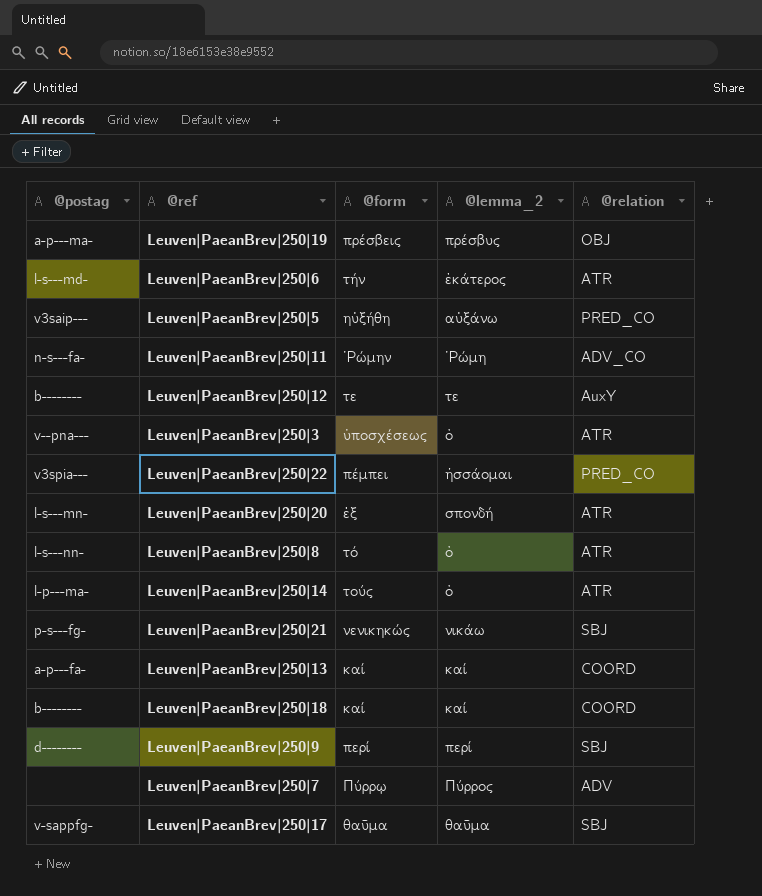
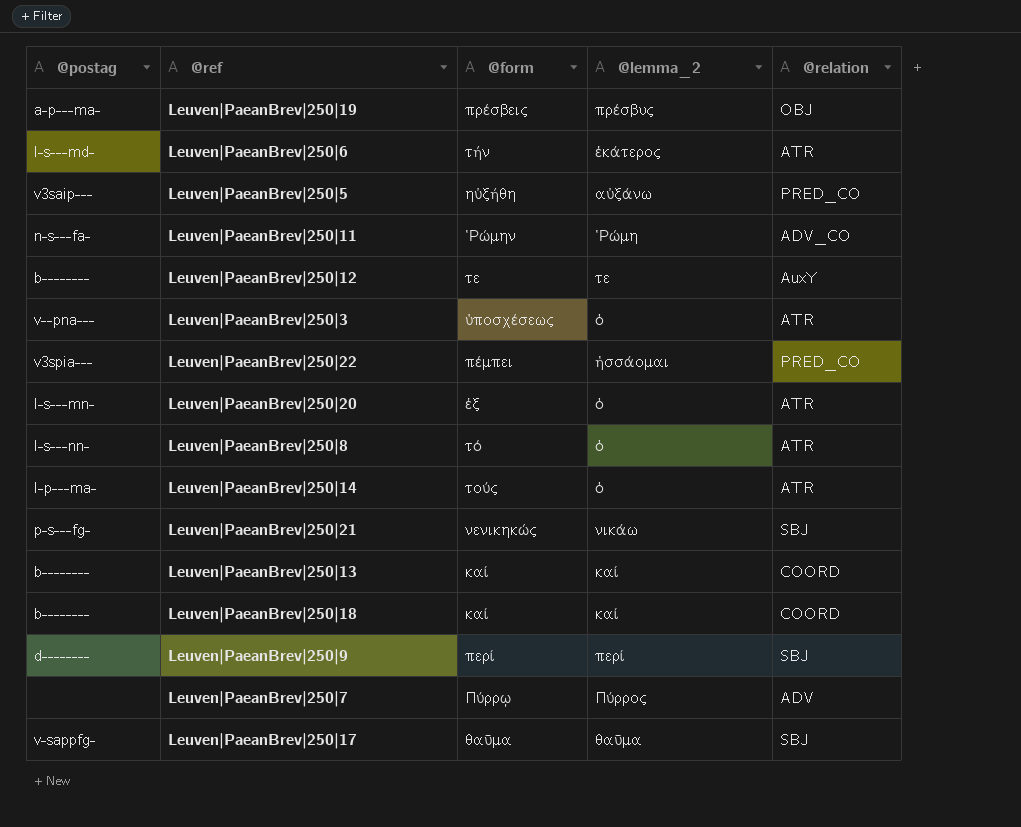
Leuven|PaeanBrev|250|20 | @lemma_2: σπονδή -> ὁ
Leuven|PaeanBrev|250|13 | @postag: a-p---fa- -> b--------

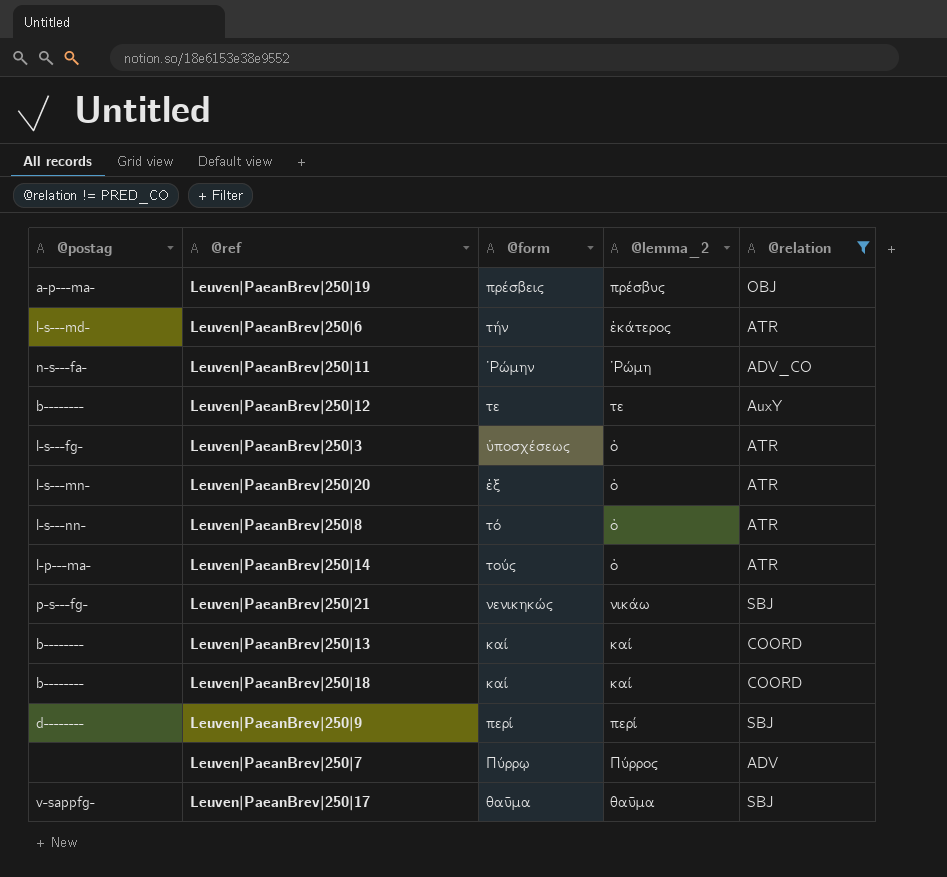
filter: none -> @relation != PRED_CO
Leuven|PaeanBrev|250|3 | @postag: v--pna--- -> l-s---fg-

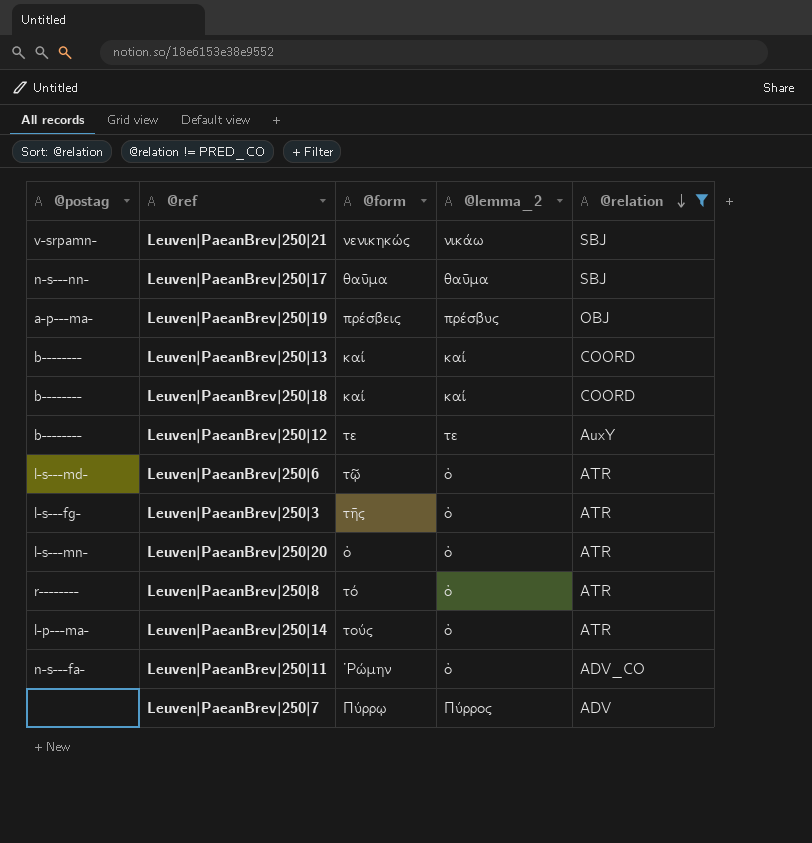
row order: none -> @relation descending
row Leuven|PaeanBrev|250|9: d-------- | περί | περί | SBJ -> none
Leuven|PaeanBrev|250|21 | @postag: p-s---fg- -> v-srpamn-
Leuven|PaeanBrev|250|17 | @postag: v-sappfg- -> n-s---nn-
Leuven|PaeanBrev|250|6 | @form: τήν -> τῷ
Leuven|PaeanBrev|250|6 | @lemma_2: ἑκάτερος -> ὁ
Leuven|PaeanBrev|250|3 | @form: ὑποσχέσεως -> τῆς
Leuven|PaeanBrev|250|20 | @form: ἐξ -> ὁ
Leuven|PaeanBrev|250|8 | @postag: l-s---nn- -> r--------
Leuven|PaeanBrev|250|11 | @lemma_2: Ῥώμη -> ὁ

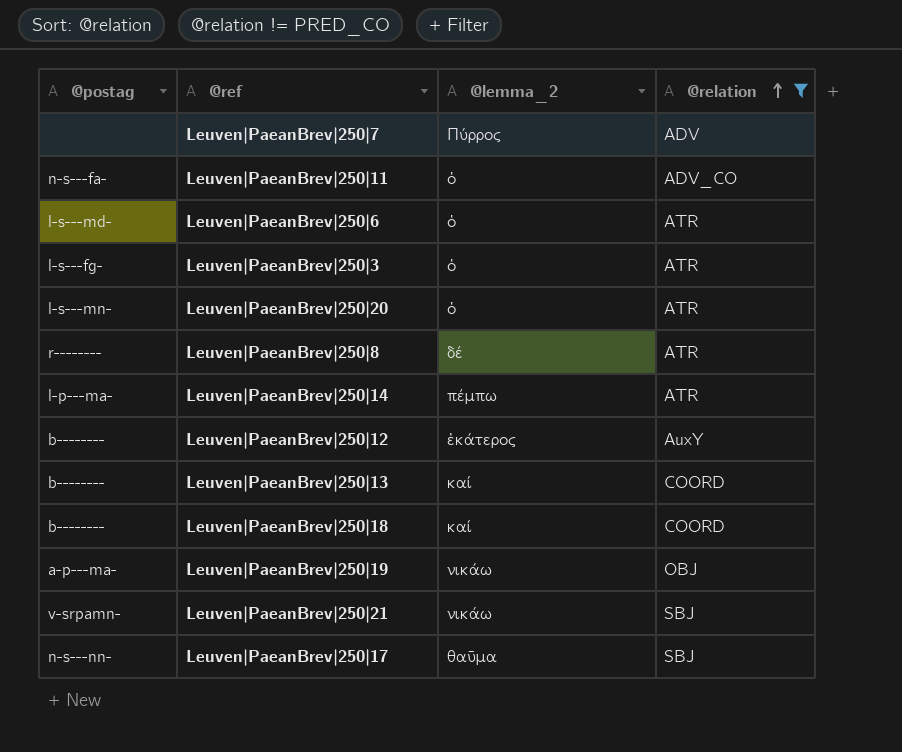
row order: @relation descending -> @relation ascending
column @form | position: 3 -> none
Leuven|PaeanBrev|250|8 | @lemma_2: ὁ -> δέ
Leuven|PaeanBrev|250|14 | @lemma_2: ὁ -> πέμπω
Leuven|PaeanBrev|250|12 | @lemma_2: τε -> ἑκάτερος
Leuven|PaeanBrev|250|19 | @lemma_2: πρέσβυς -> νικάω

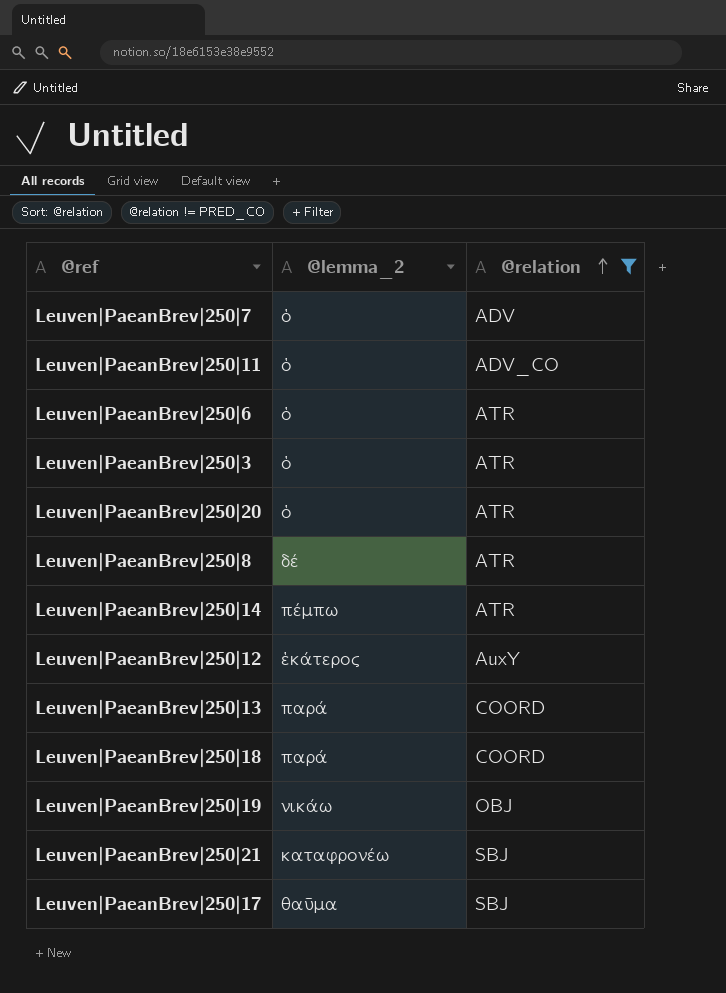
column @postag | position: 1 -> none
Leuven|PaeanBrev|250|7 | @lemma_2: Πύρρος -> ὁ
Leuven|PaeanBrev|250|13 | @lemma_2: καί -> παρά
Leuven|PaeanBrev|250|18 | @lemma_2: καί -> παρά
Leuven|PaeanBrev|250|21 | @lemma_2: νικάω -> καταφρονέω

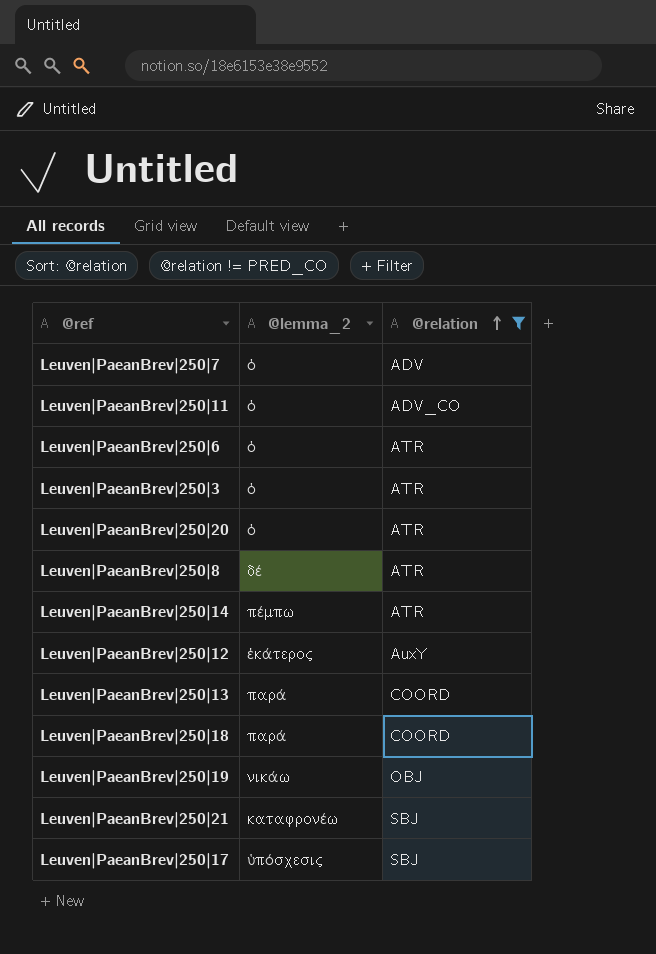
Leuven|PaeanBrev|250|17 | @lemma_2: θαῦμα -> ὑπόσχεσις

